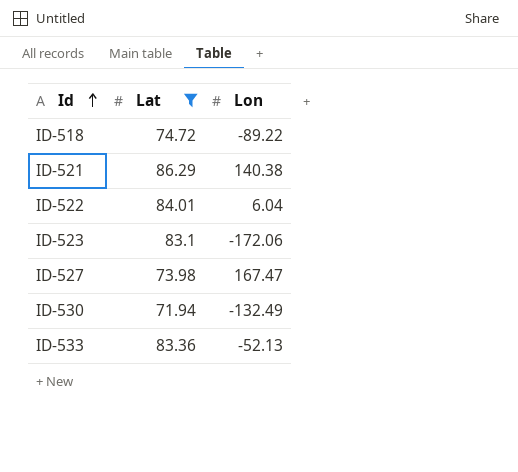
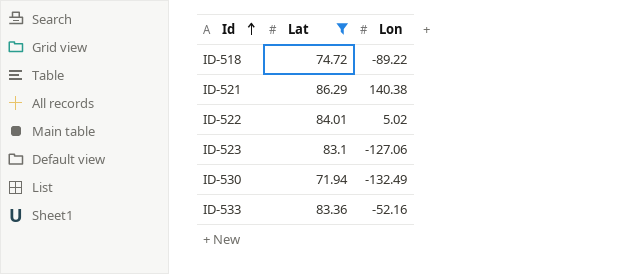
row ID-527: 73.98 | 167.47 -> none
ID-522 | Lon: 6.04 -> 5.02
ID-523 | Lon: -172.06 -> -127.06
ID-533 | Lon: -52.13 -> -52.16

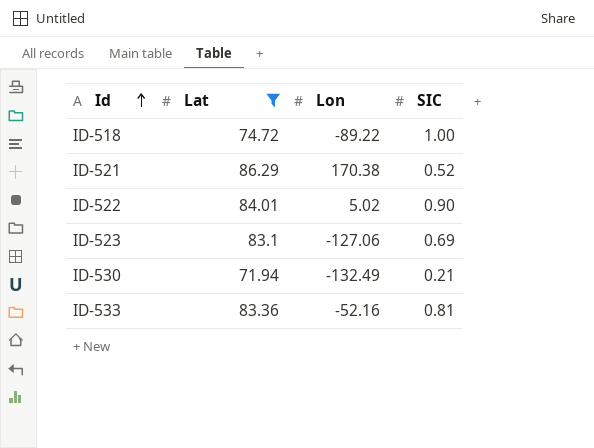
column SIC | position: none -> 4
ID-521 | Lon: 140.38 -> 170.38

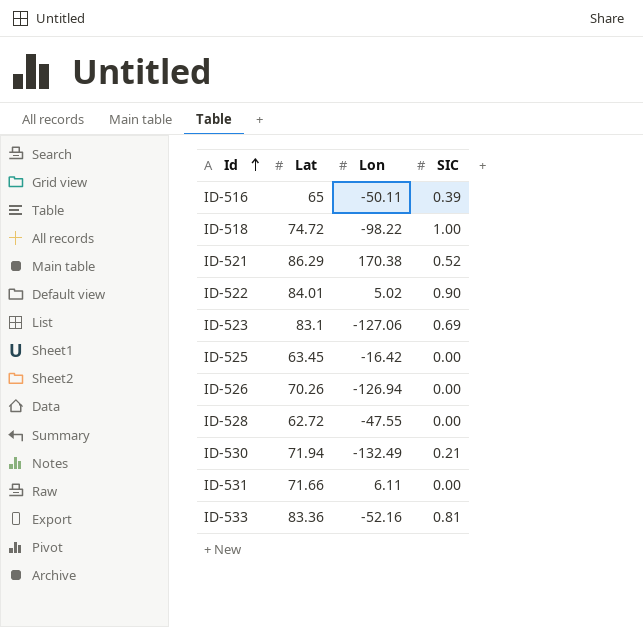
filter: Lat >= 71.94 -> none
ID-518 | Lon: -89.22 -> -98.22

